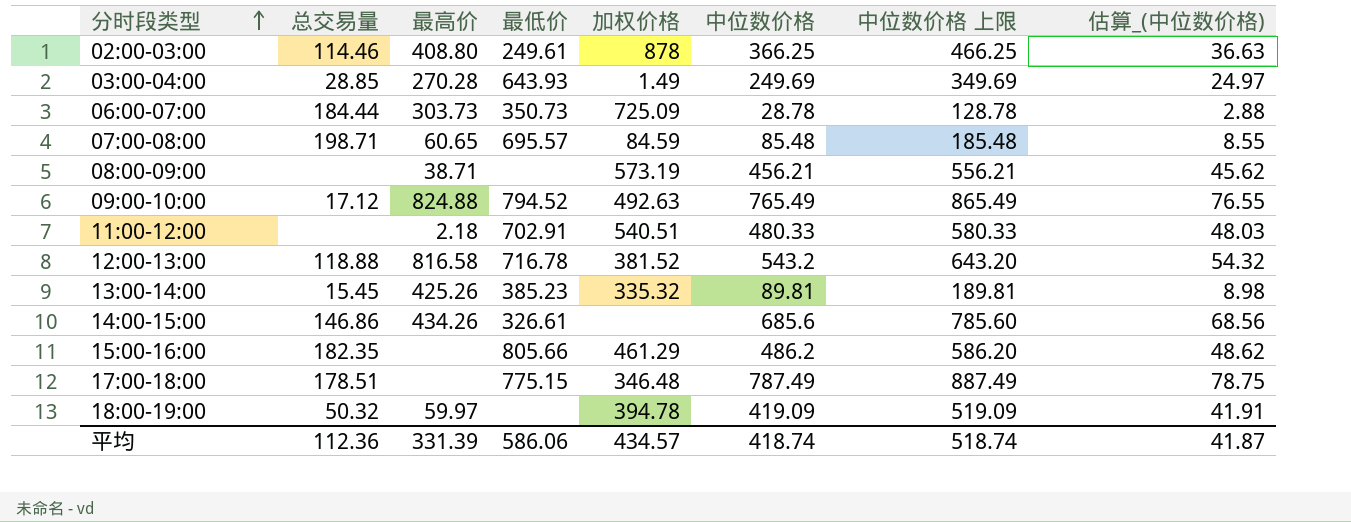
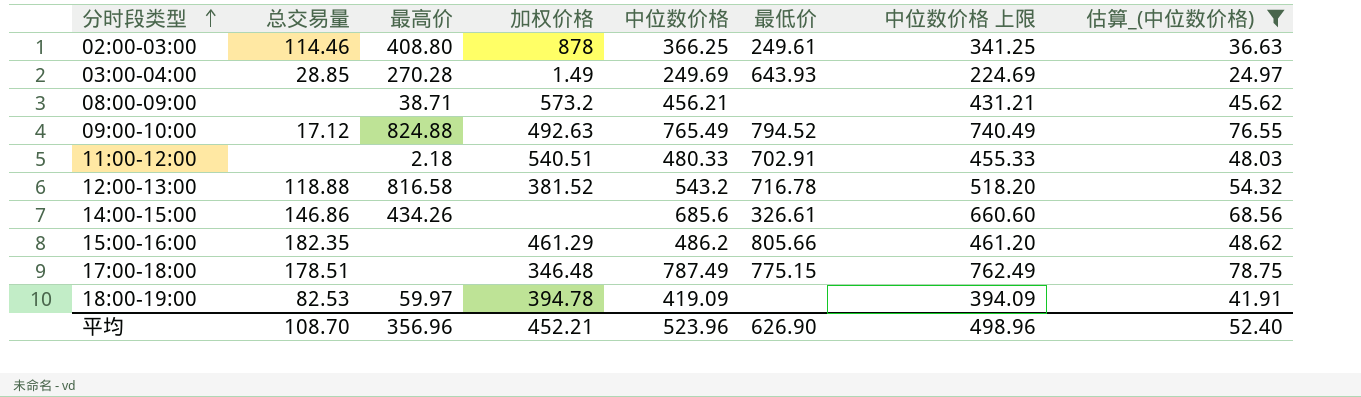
filter: none -> 估算_(中位数价格) >= 24.97
column 最低价 | position: 4 -> 6
column 中位数价格 上限 | formula: [中位数价格] + 100 -> [中位数价格] - 25
08:00-09:00 | 加权价格: 573.19 -> 573.2
18:00-19:00 | 总交易量: 50.32 -> 82.53
平均 | 总交易量: 112.36 -> 108.70
平均 | 最高价: 331.39 -> 356.96
平均 | 加权价格: 434.57 -> 452.21
平均 | 中位数价格: 418.74 -> 523.96
平均 | 最低价: 586.06 -> 626.90
平均 | 中位数价格 上限: 518.74 -> 498.96
平均 | 估算_(中位数价格): 41.87 -> 52.40

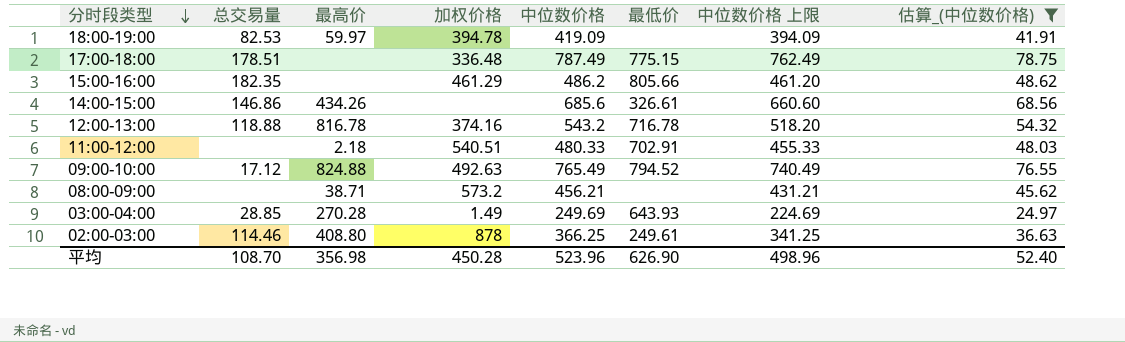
row order: 分时段类型 ascending -> 分时段类型 descending
17:00-18:00 | 加权价格: 346.48 -> 336.48
12:00-13:00 | 最高价: 816.58 -> 816.78
12:00-13:00 | 加权价格: 381.52 -> 374.16
平均 | 最高价: 356.96 -> 356.98
平均 | 加权价格: 452.21 -> 450.28

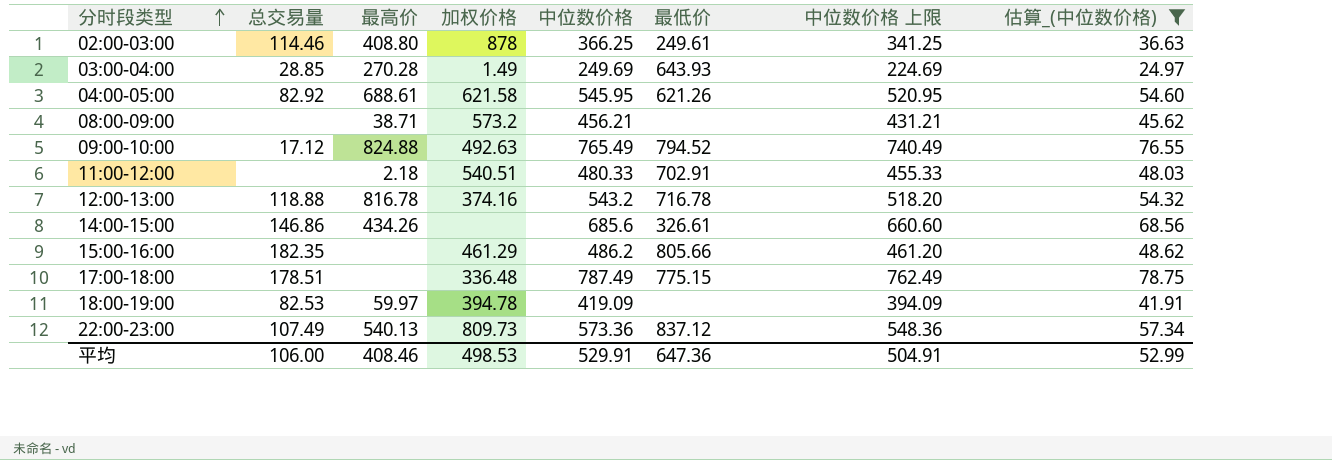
row order: 分时段类型 descending -> 分时段类型 ascending
row 04:00-05:00: none -> 82.92 | 688.61 | 621.58 | 545.95 | 621.26 | 520.95 | 54.60
row 22:00-23:00: none -> 107.49 | 540.13 | 809.73 | 573.36 | 837.12 | 548.36 | 57.34
平均 | 总交易量: 108.70 -> 106.00
平均 | 最高价: 356.98 -> 408.46
平均 | 加权价格: 450.28 -> 498.53
平均 | 中位数价格: 523.96 -> 529.91
平均 | 最低价: 626.90 -> 647.36
平均 | 中位数价格 上限: 498.96 -> 504.91
平均 | 估算_(中位数价格): 52.40 -> 52.99

